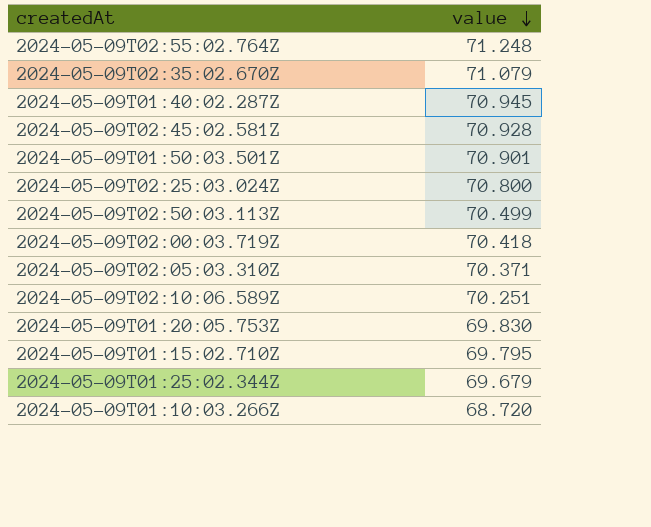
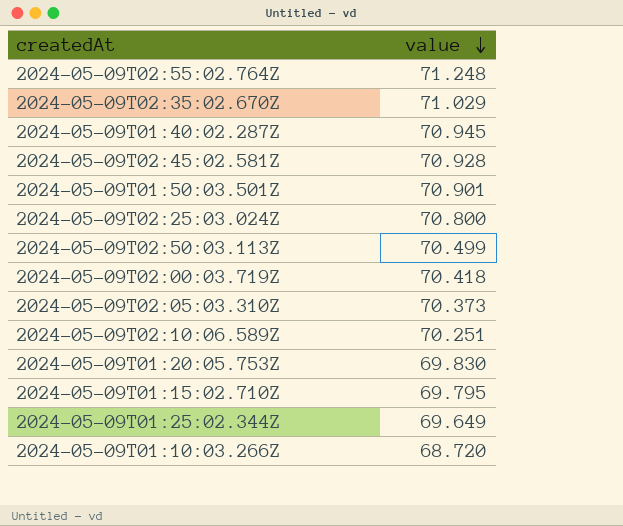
2024-05-09T02:35:02.670Z | value: 71.079 -> 71.029
2024-05-09T02:05:03.310Z | value: 70.371 -> 70.373
2024-05-09T01:25:02.344Z | value: 69.679 -> 69.649

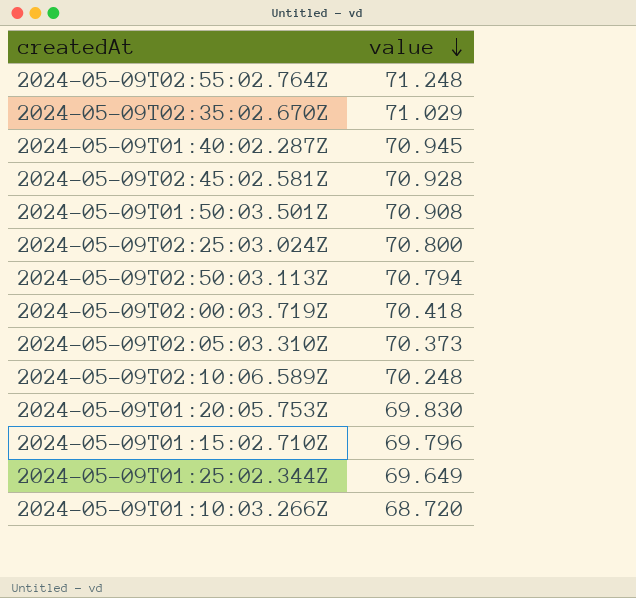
2024-05-09T01:50:03.501Z | value: 70.901 -> 70.908
2024-05-09T02:50:03.113Z | value: 70.499 -> 70.794
2024-05-09T02:10:06.589Z | value: 70.251 -> 70.248
2024-05-09T01:15:02.710Z | value: 69.795 -> 69.796

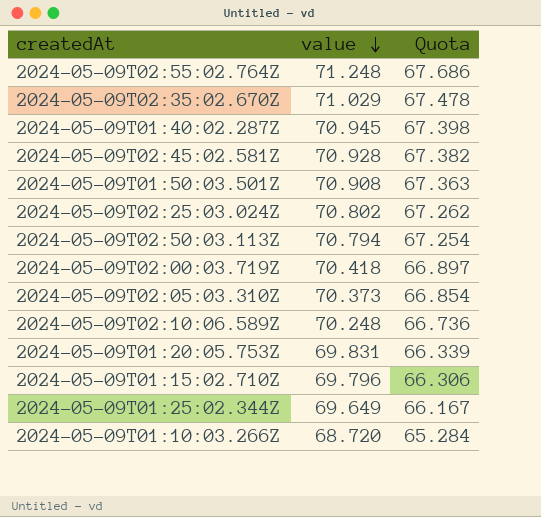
column Quota | formula: none -> [value] * 0.95
2024-05-09T02:25:03.024Z | value: 70.800 -> 70.802
2024-05-09T01:20:05.753Z | value: 69.830 -> 69.831

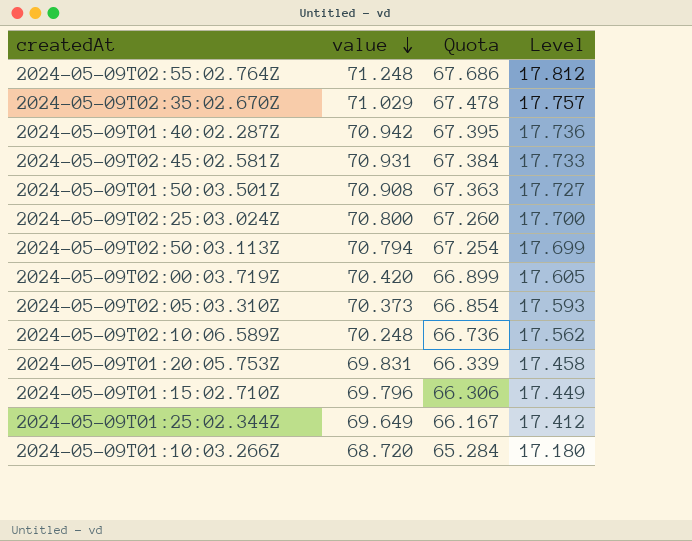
column Level | formula: none -> [value] * 0.25
2024-05-09T01:40:02.287Z | value: 70.945 -> 70.942
2024-05-09T01:40:02.287Z | Quota: 67.398 -> 67.395
2024-05-09T02:45:02.581Z | value: 70.928 -> 70.931
2024-05-09T02:45:02.581Z | Quota: 67.382 -> 67.384
2024-05-09T02:25:03.024Z | value: 70.802 -> 70.800
2024-05-09T02:25:03.024Z | Quota: 67.262 -> 67.260
2024-05-09T02:00:03.719Z | value: 70.418 -> 70.420
2024-05-09T02:00:03.719Z | Quota: 66.897 -> 66.899

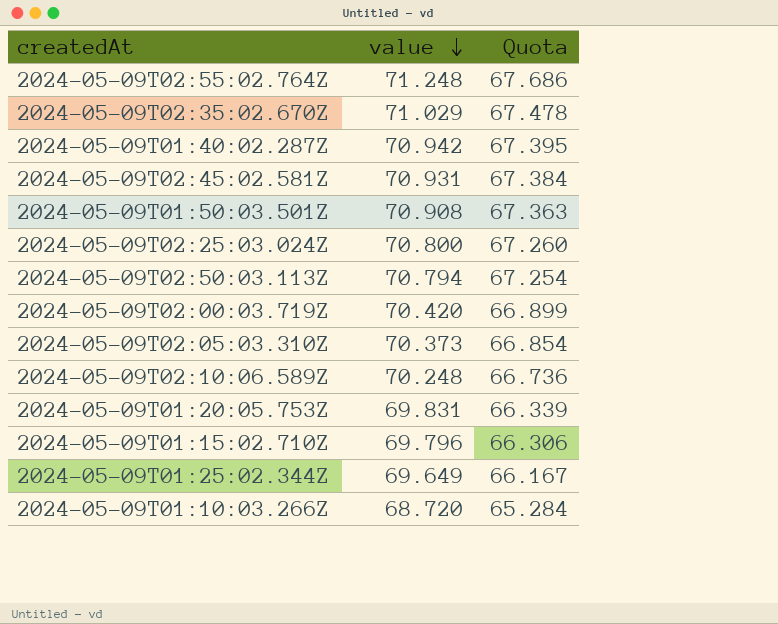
column Level | formula: [value] * 0.25 -> none

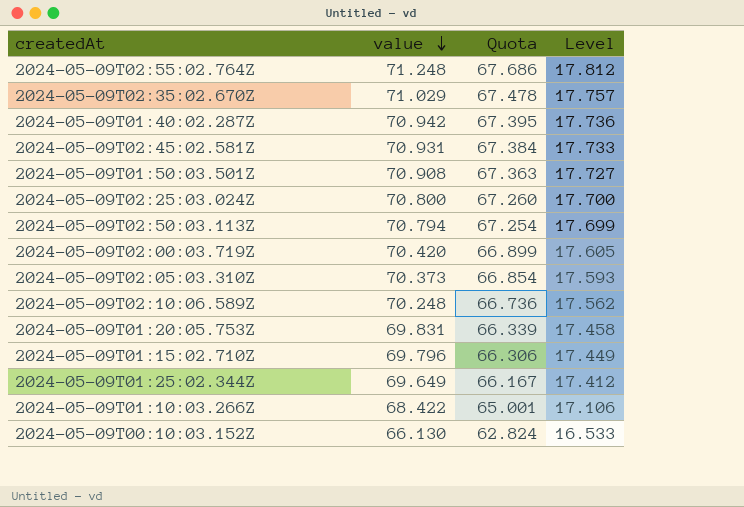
column Level | formula: none -> [value] * 0.25
2024-05-09T01:10:03.266Z | value: 68.720 -> 68.422
2024-05-09T01:10:03.266Z | Quota: 65.284 -> 65.001
row 2024-05-09T00:10:03.152Z: none -> 66.130 | 62.824 | 16.533

